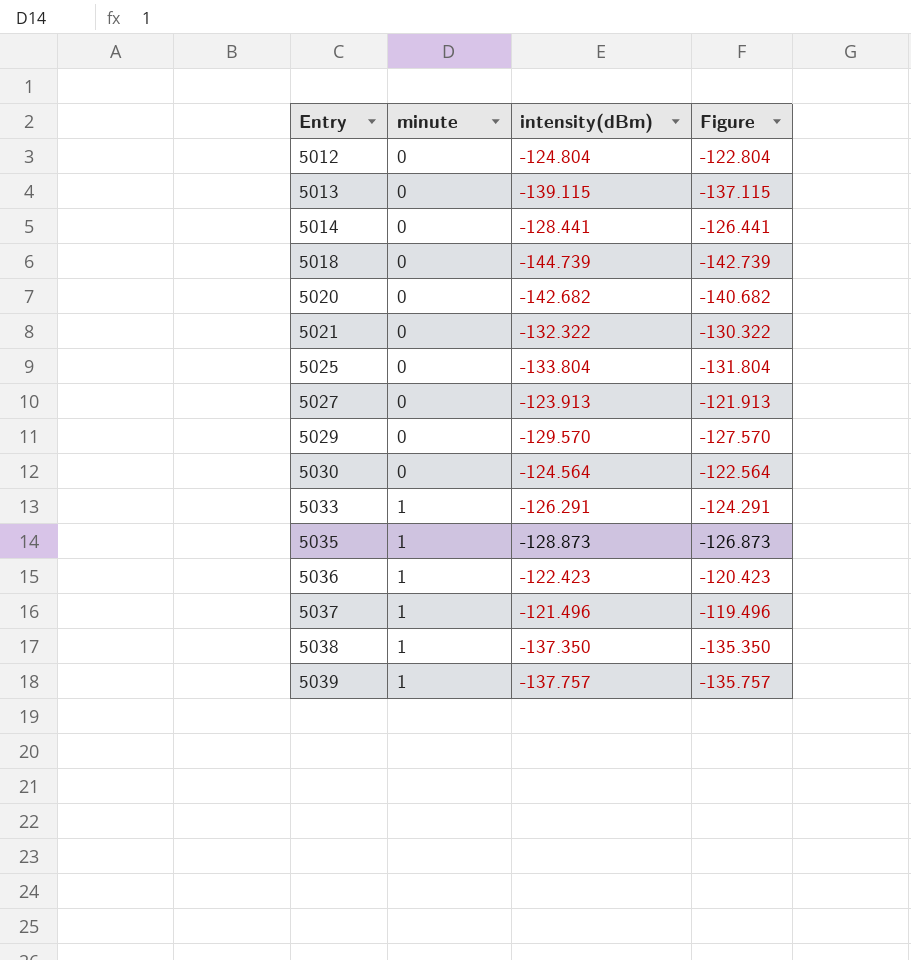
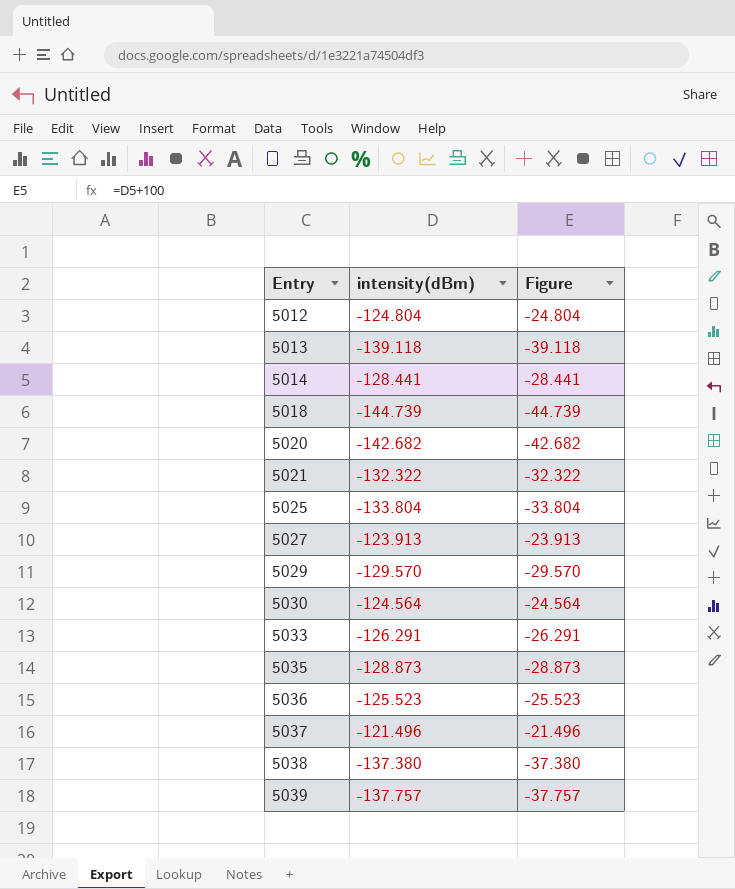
column minute | position: 2 -> none
column Figure | formula: [intensity(dBm)] + 2 -> [intensity(dBm)] + 100
5013 | intensity(dBm): -139.115 -> -139.118
5036 | intensity(dBm): -122.423 -> -125.523
5038 | intensity(dBm): -137.350 -> -137.380

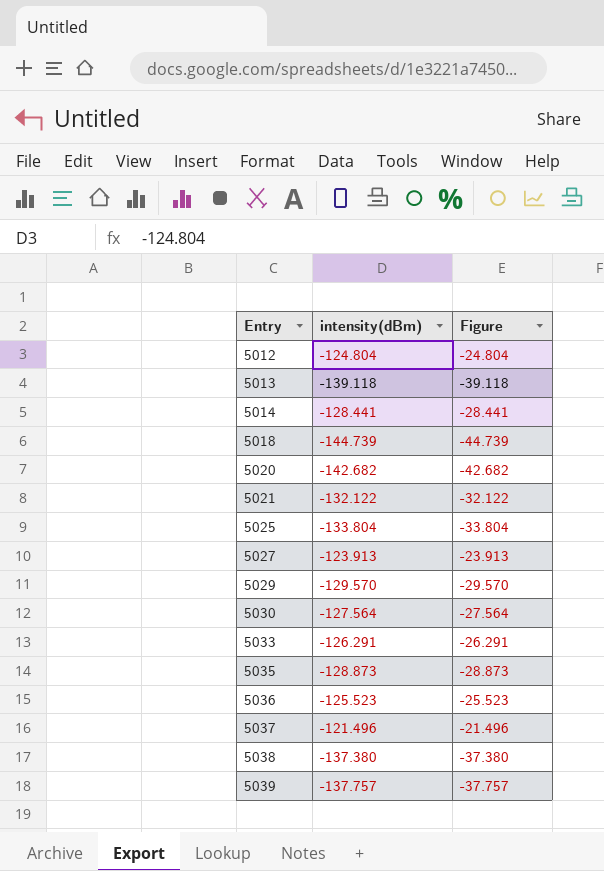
5021 | intensity(dBm): -132.322 -> -132.122
5021 | Figure: -32.322 -> -32.122
5030 | intensity(dBm): -124.564 -> -127.564
5030 | Figure: -24.564 -> -27.564

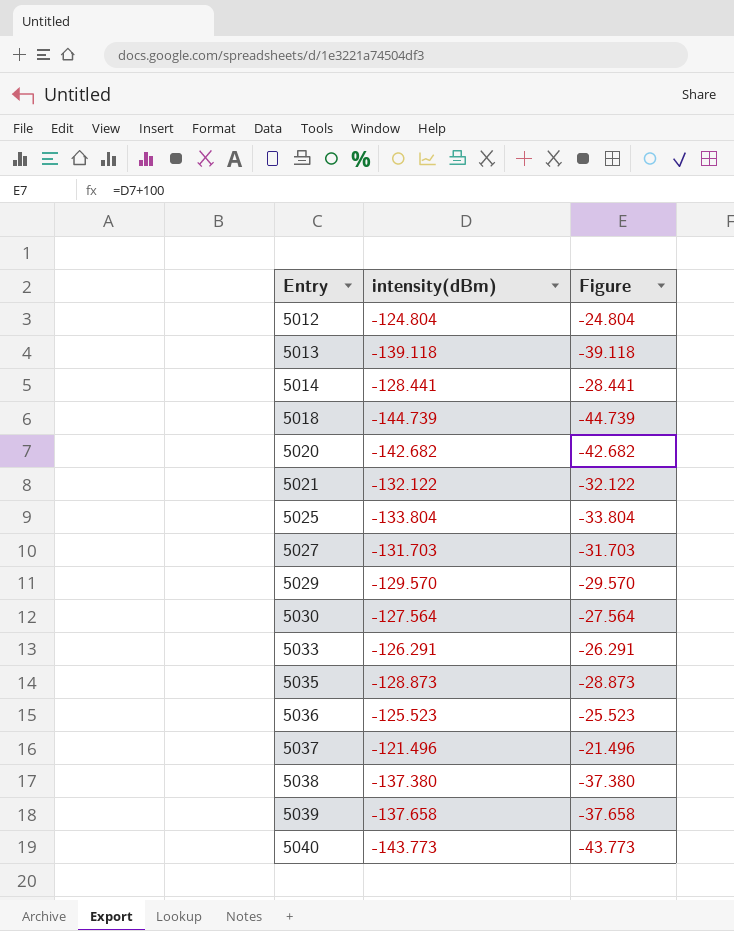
5027 | intensity(dBm): -123.913 -> -131.703
5027 | Figure: -23.913 -> -31.703
5039 | intensity(dBm): -137.757 -> -137.658
5039 | Figure: -37.757 -> -37.658
row 5040: none -> -143.773 | -43.773

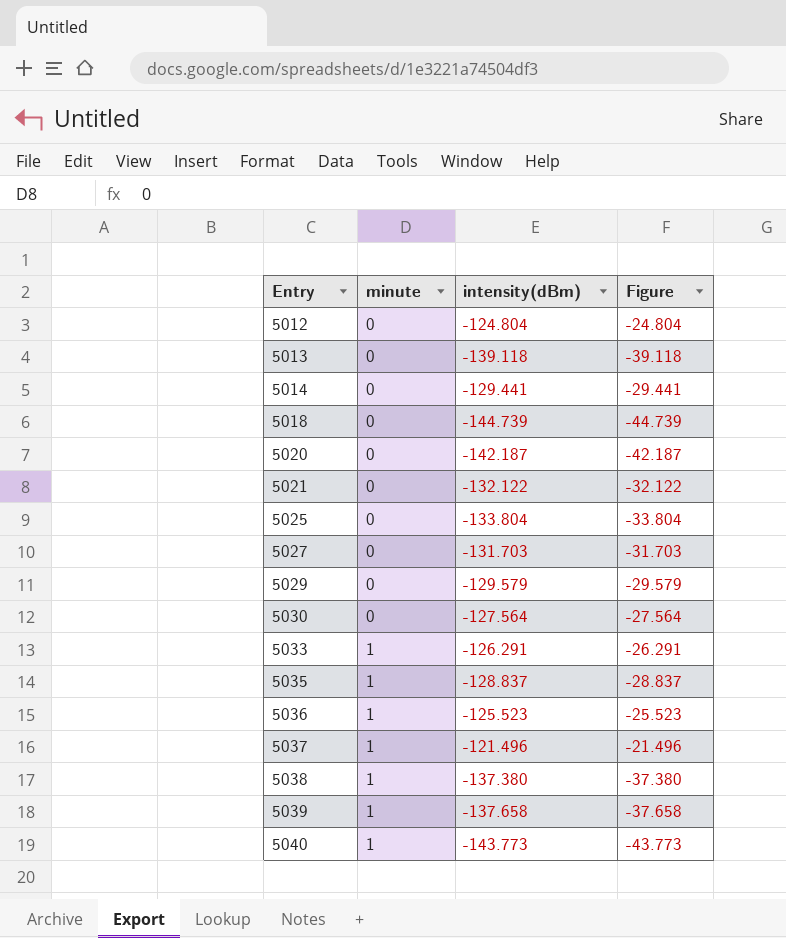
column minute | position: none -> 2
5014 | intensity(dBm): -128.441 -> -129.441
5014 | Figure: -28.441 -> -29.441
5020 | intensity(dBm): -142.682 -> -142.187
5020 | Figure: -42.682 -> -42.187
5029 | intensity(dBm): -129.570 -> -129.579
5029 | Figure: -29.570 -> -29.579
5035 | intensity(dBm): -128.873 -> -128.837
5035 | Figure: -28.873 -> -28.837

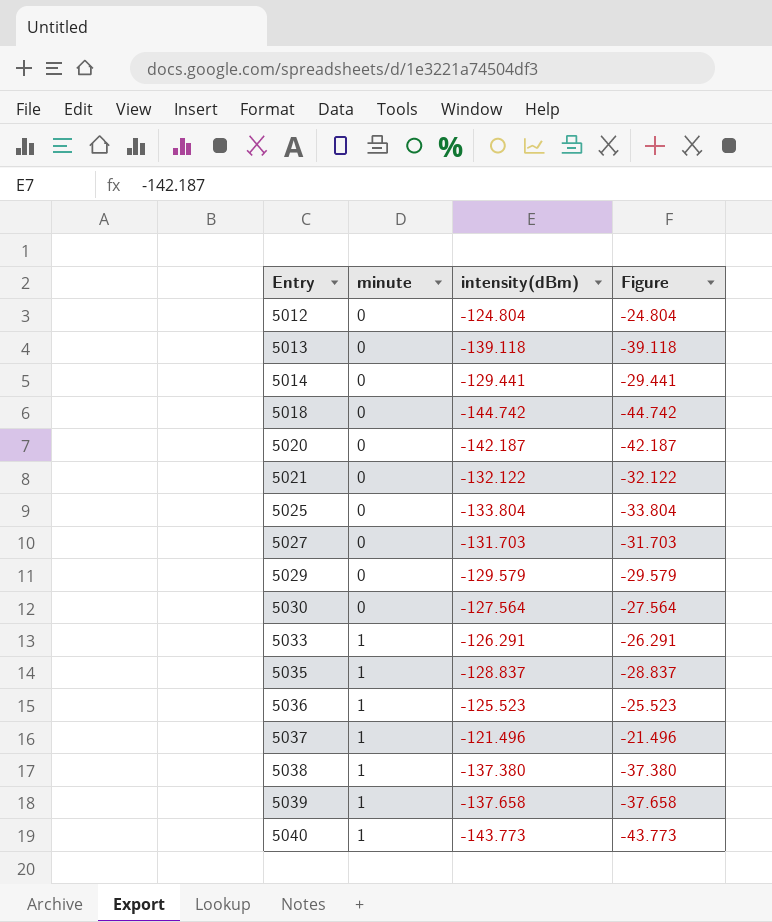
5018 | intensity(dBm): -144.739 -> -144.742
5018 | Figure: -44.739 -> -44.742

